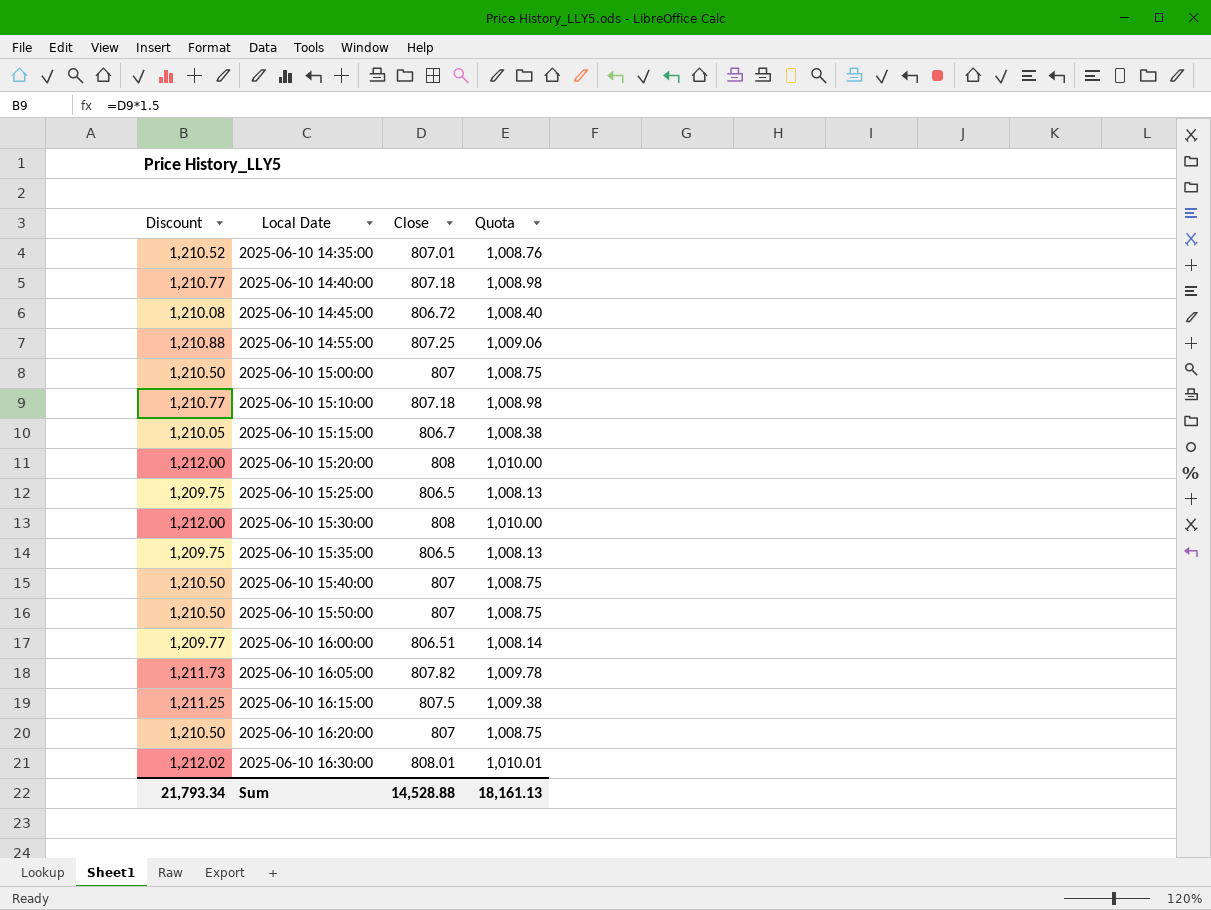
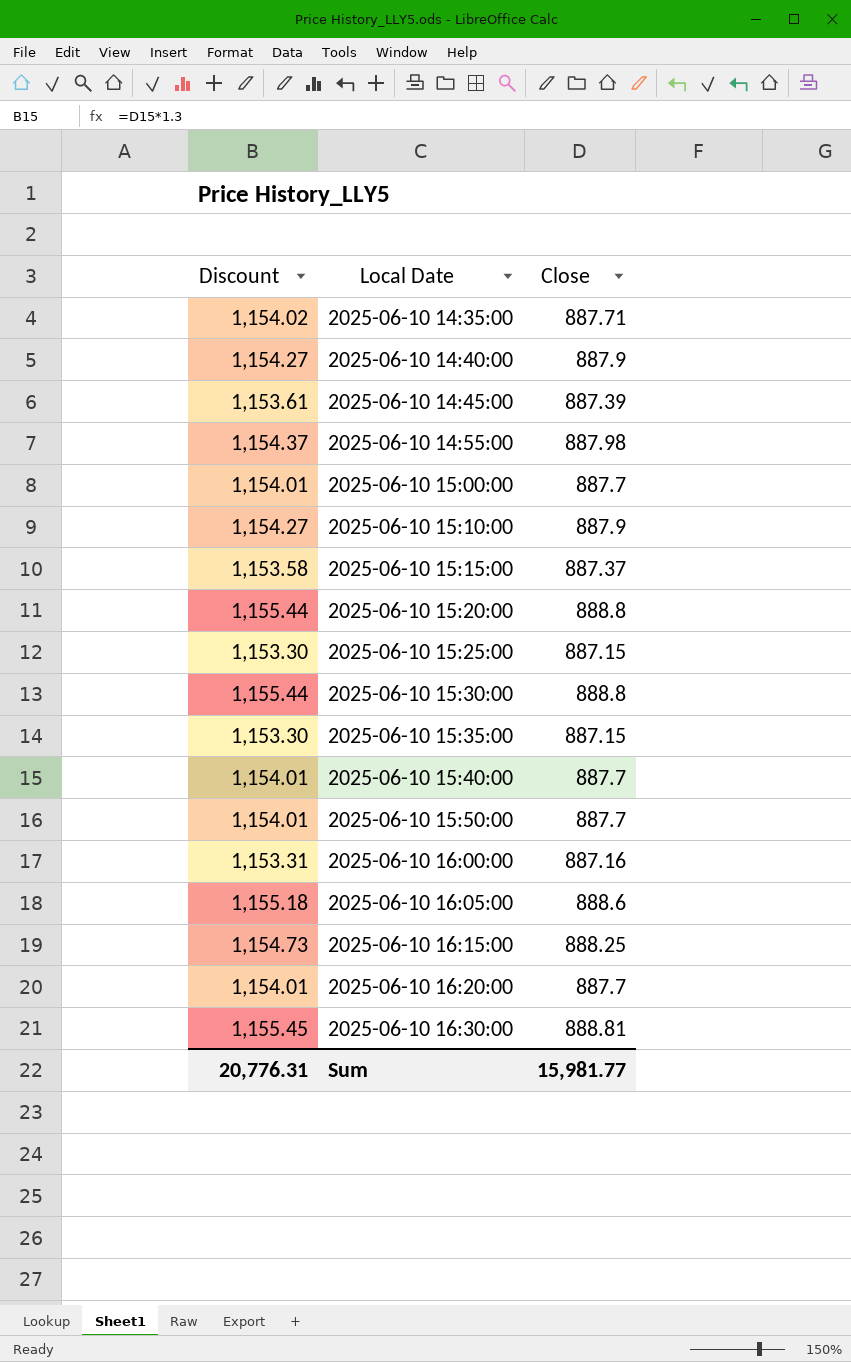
column Quota | formula: [Close] * 1.25 -> none
column Discount | formula: [Close] * 1.5 -> [Close] * 1.3
2025-06-10 14:35:00 | Close: 807.01 -> 887.71
2025-06-10 14:40:00 | Close: 807.18 -> 887.9
2025-06-10 14:45:00 | Close: 806.72 -> 887.39
2025-06-10 14:55:00 | Close: 807.25 -> 887.98
2025-06-10 15:00:00 | Close: 807 -> 887.7
2025-06-10 15:10:00 | Close: 807.18 -> 887.9
2025-06-10 15:15:00 | Close: 806.7 -> 887.37
2025-06-10 15:20:00 | Close: 808 -> 888.8
2025-06-10 15:25:00 | Close: 806.5 -> 887.15
2025-06-10 15:30:00 | Close: 808 -> 888.8
2025-06-10 15:35:00 | Close: 806.5 -> 887.15
2025-06-10 15:40:00 | Close: 807 -> 887.7
2025-06-10 15:50:00 | Close: 807 -> 887.7
2025-06-10 16:00:00 | Close: 806.51 -> 887.16
2025-06-10 16:05:00 | Close: 807.82 -> 888.6
2025-06-10 16:15:00 | Close: 807.5 -> 888.25
2025-06-10 16:20:00 | Close: 807 -> 887.7
2025-06-10 16:30:00 | Close: 808.01 -> 888.81
Sum | Discount: 21,793.34 -> 20,776.31
Sum | Close: 14,528.88 -> 15,981.77

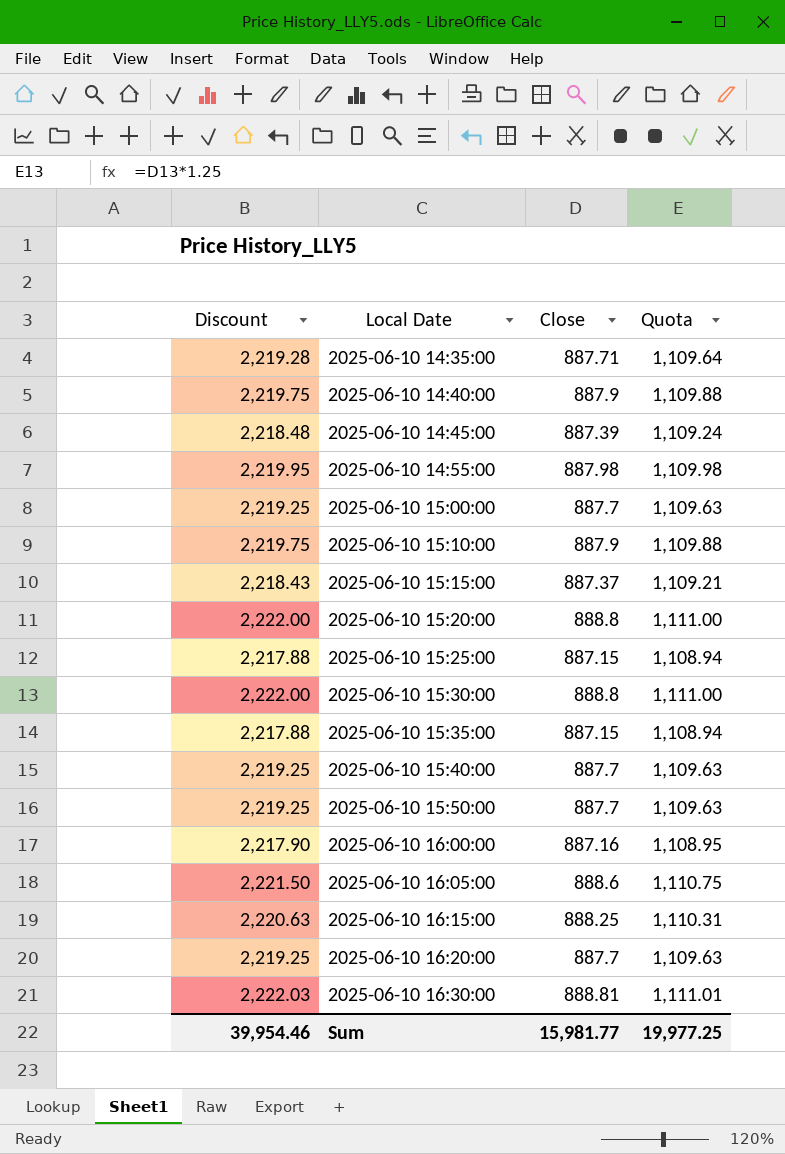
column Discount | formula: [Close] * 1.3 -> [Close] * 2.5
column Quota | formula: none -> [Close] * 1.25
Sum | Discount: 20,776.31 -> 39,954.46

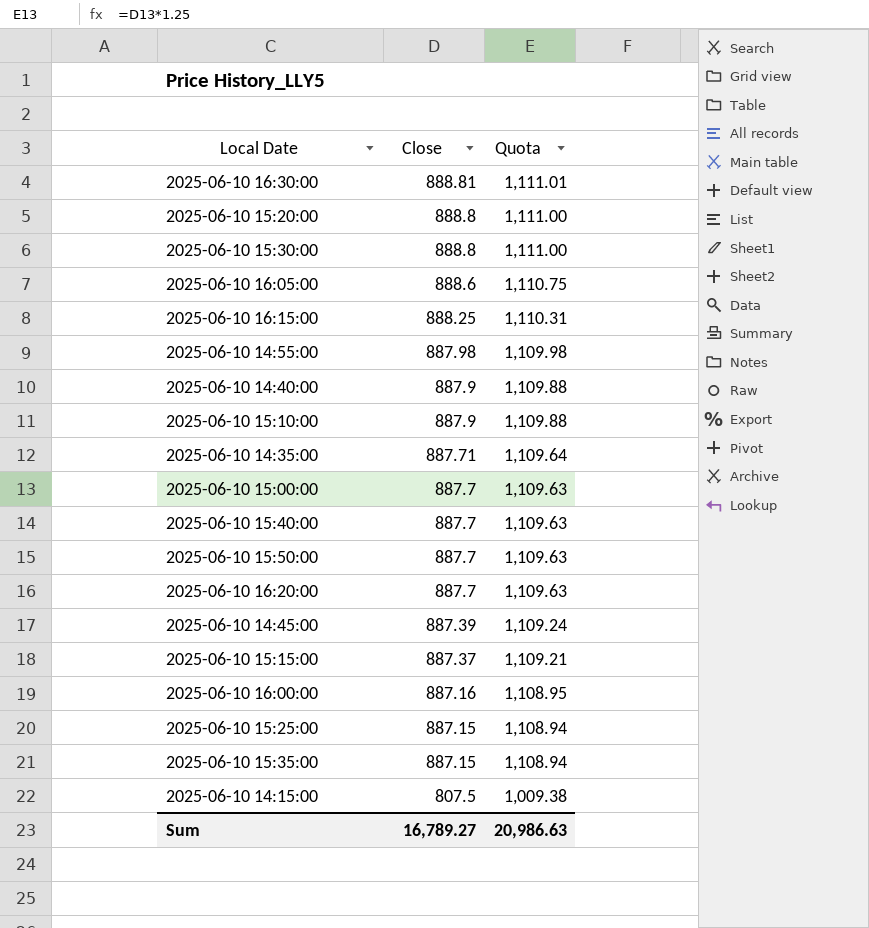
row order: Local Date ascending -> Close descending
column Discount | formula: [Close] * 2.5 -> none
row 2025-06-10 14:15:00: none -> 807.5 | 1,009.38
Sum | Close: 15,981.77 -> 16,789.27
Sum | Quota: 19,977.25 -> 20,986.63

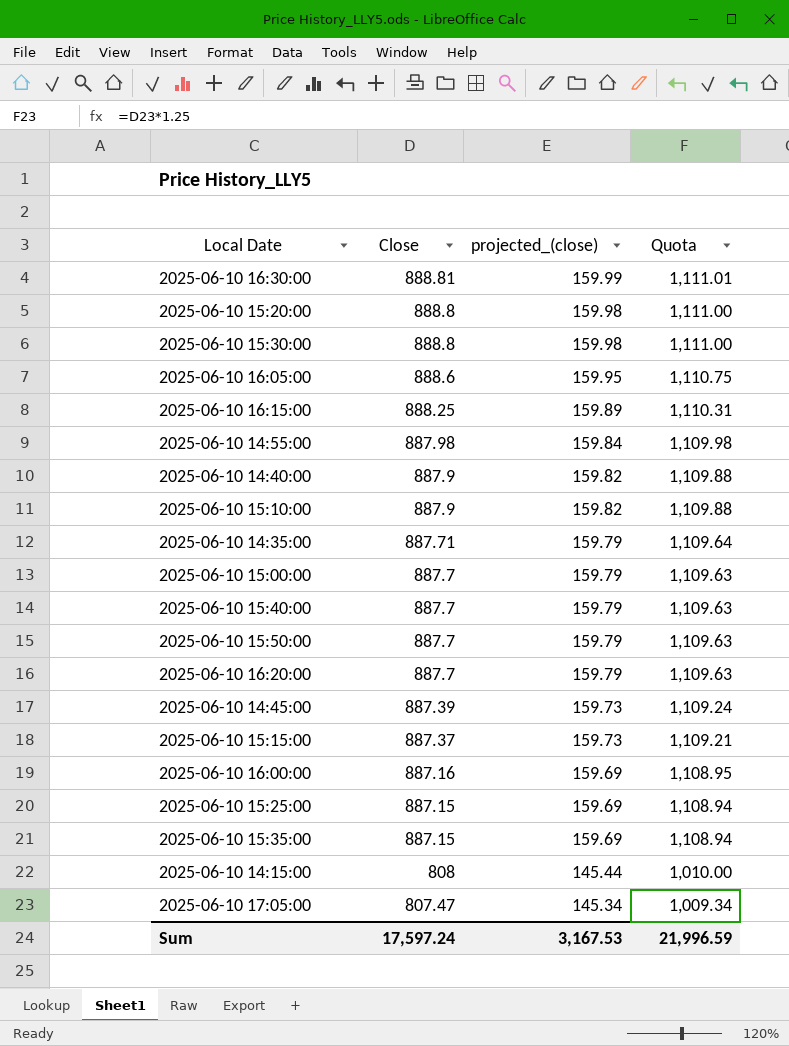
column projected_(close) | formula: none -> [Close] * 0.18
2025-06-10 14:15:00 | Close: 807.5 -> 808
2025-06-10 14:15:00 | Quota: 1,009.38 -> 1,010.00
row 2025-06-10 17:05:00: none -> 807.47 | 145.34 | 1,009.34
Sum | Close: 16,789.27 -> 17,597.24
Sum | Quota: 20,986.63 -> 21,996.59

